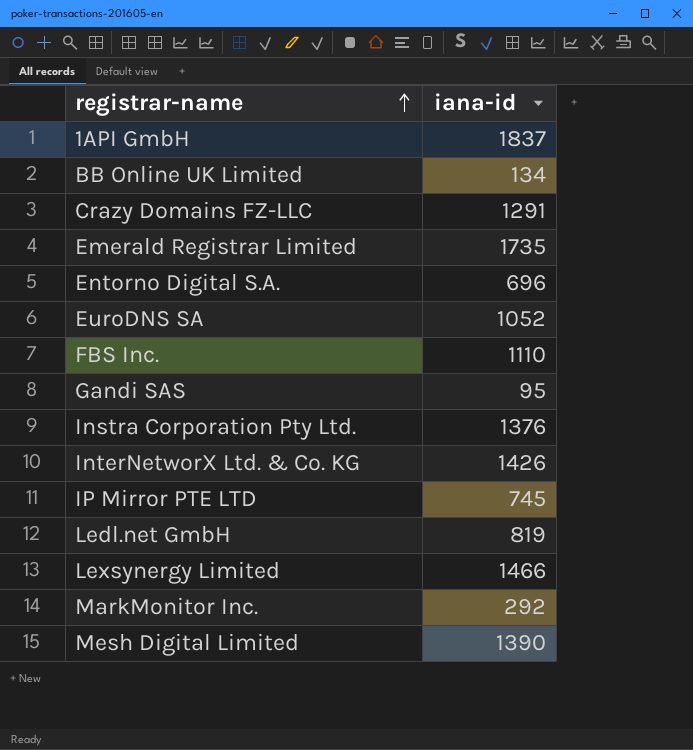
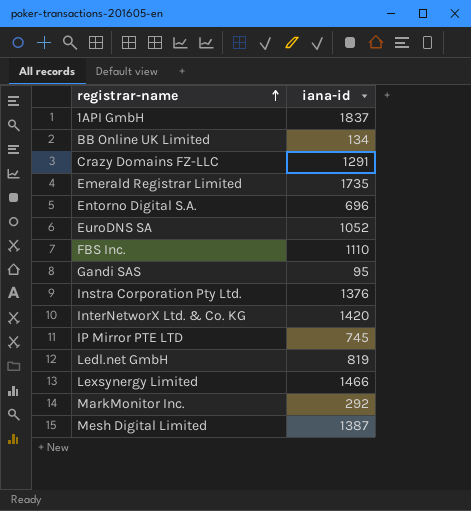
InterNetworX Ltd. & Co. KG | iana-id: 1426 -> 1420
Mesh Digital Limited | iana-id: 1390 -> 1387

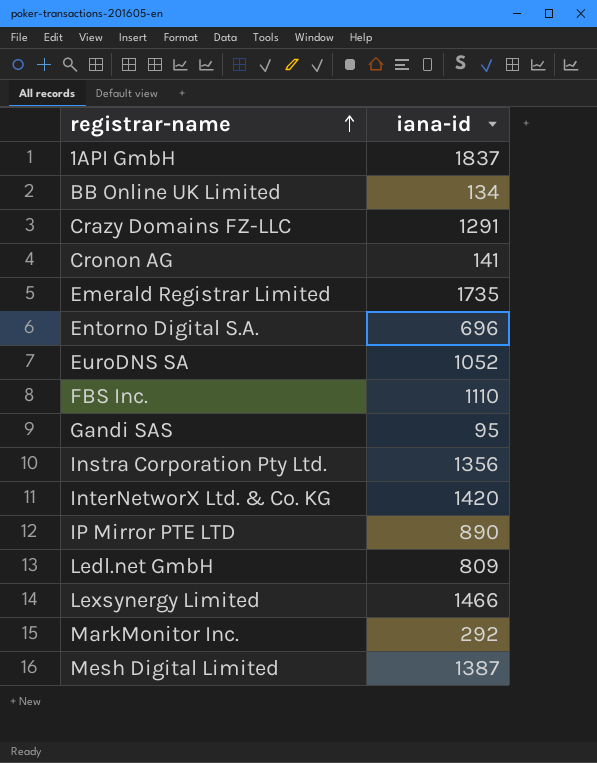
row Cronon AG: none -> 141
Instra Corporation Pty Ltd. | iana-id: 1376 -> 1356
IP Mirror PTE LTD | iana-id: 745 -> 890
Ledl.net GmbH | iana-id: 819 -> 809

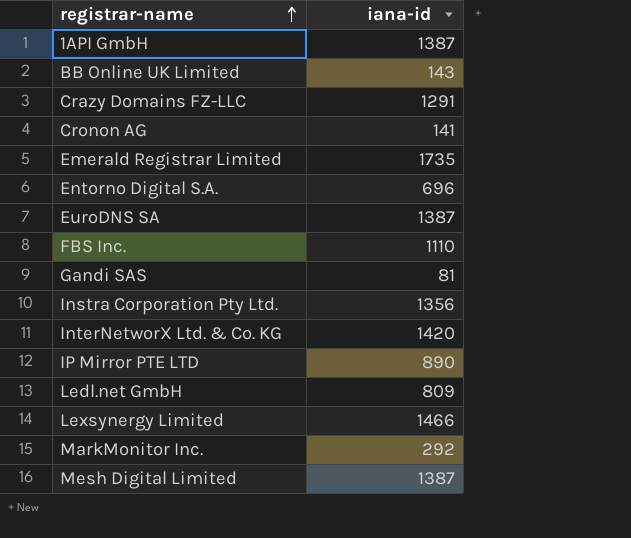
1API GmbH | iana-id: 1837 -> 1387
BB Online UK Limited | iana-id: 134 -> 143
EuroDNS SA | iana-id: 1052 -> 1387
Gandi SAS | iana-id: 95 -> 81

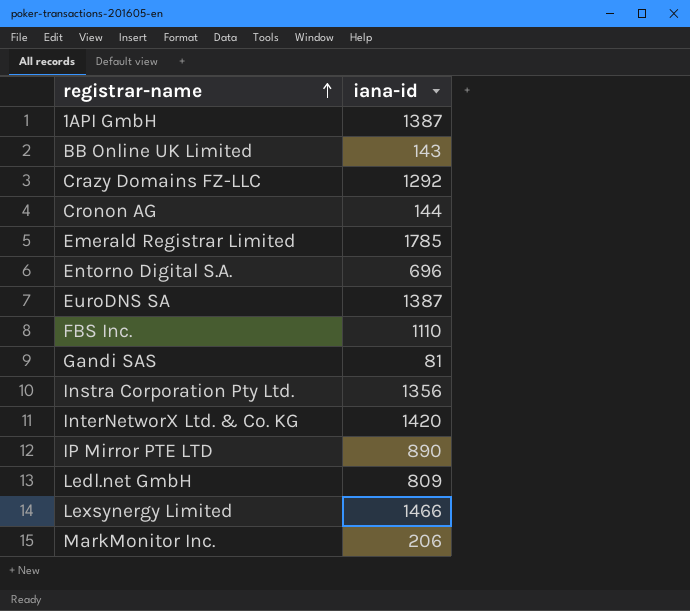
row Mesh Digital Limited: 1387 -> none
Crazy Domains FZ-LLC | iana-id: 1291 -> 1292
Cronon AG | iana-id: 141 -> 144
Emerald Registrar Limited | iana-id: 1735 -> 1785
MarkMonitor Inc. | iana-id: 292 -> 206

